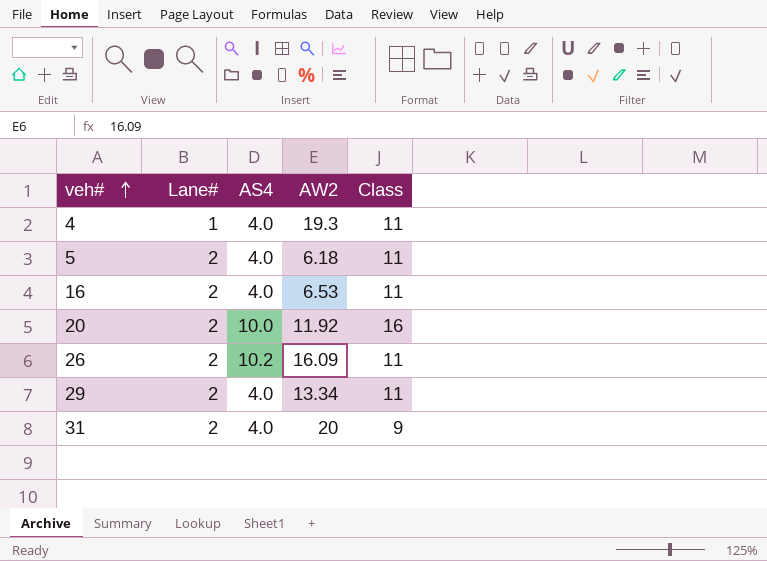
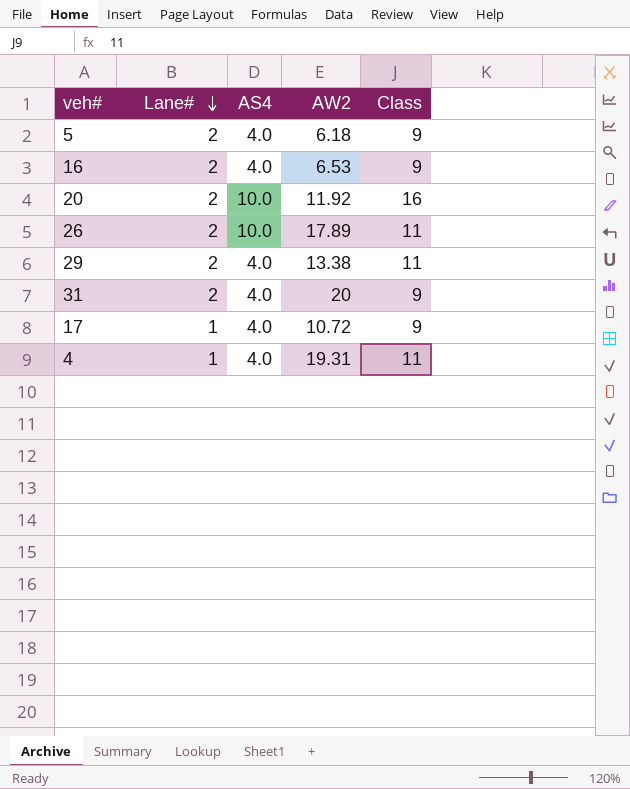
row order: veh# ascending -> Lane# descending
5 | Class: 11 -> 9
16 | Class: 11 -> 9
26 | AS4: 10.2 -> 10.0
26 | AW2: 16.09 -> 17.89
29 | AW2: 13.34 -> 13.38
row 17: none -> 1 | 4.0 | 10.72 | 9
4 | AW2: 19.3 -> 19.31

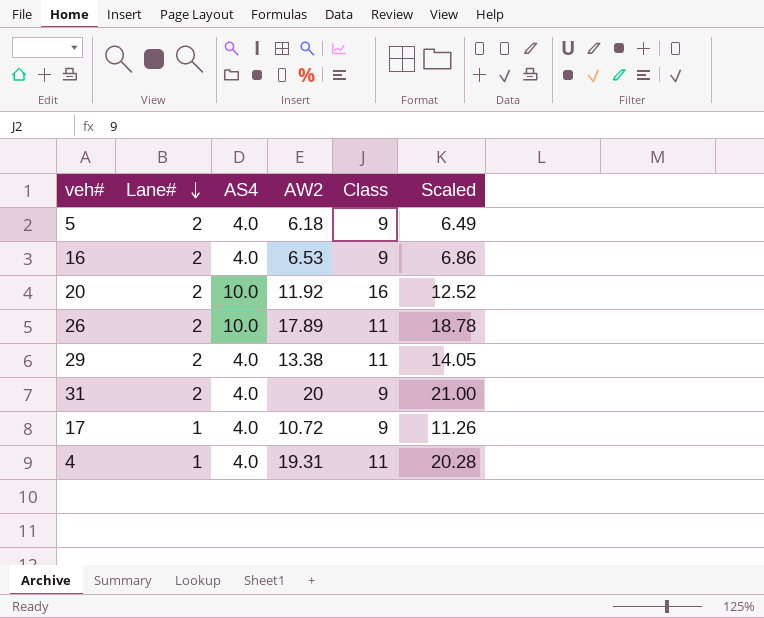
column Scaled | formula: none -> [AW2] * 1.05

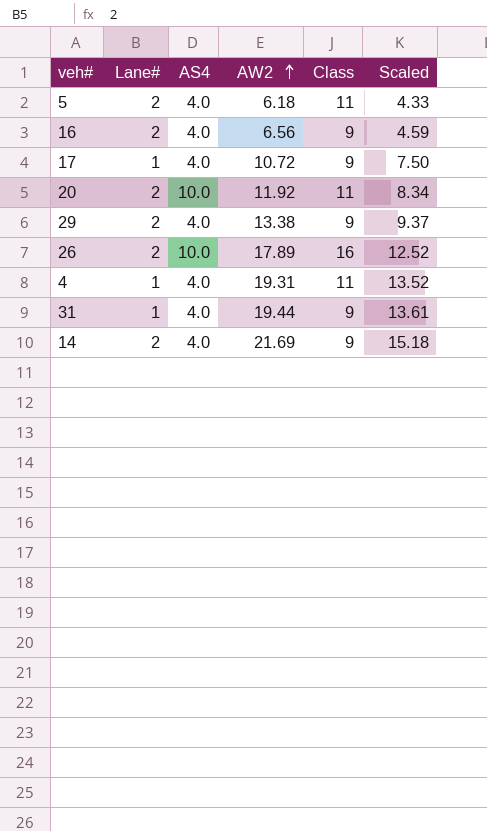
row order: Lane# descending -> AW2 ascending
column Scaled | formula: [AW2] * 1.05 -> [AW2] * 0.7
5 | Class: 9 -> 11
16 | AW2: 6.53 -> 6.56
20 | Class: 16 -> 11
29 | Class: 11 -> 9
26 | Class: 11 -> 16
31 | Lane#: 2 -> 1
31 | AW2: 20 -> 19.44
row 14: none -> 2 | 4.0 | 21.69 | 9 | 15.18

